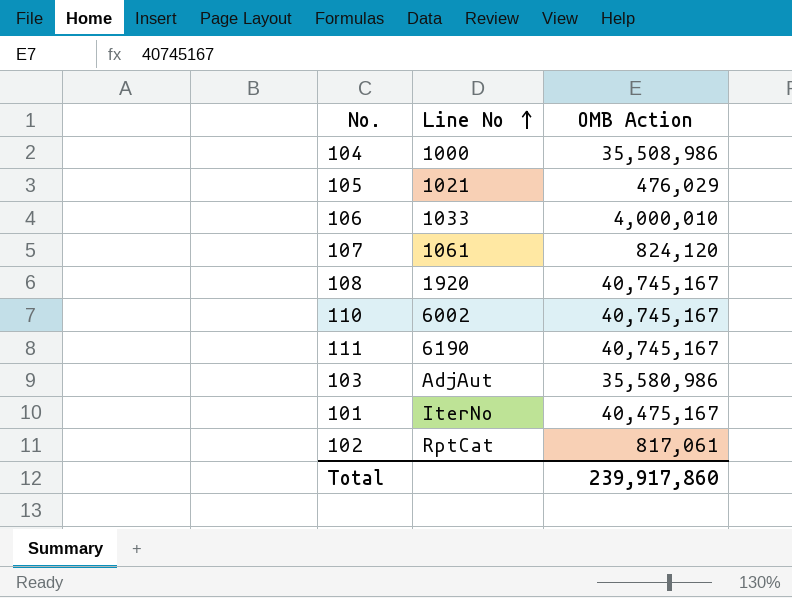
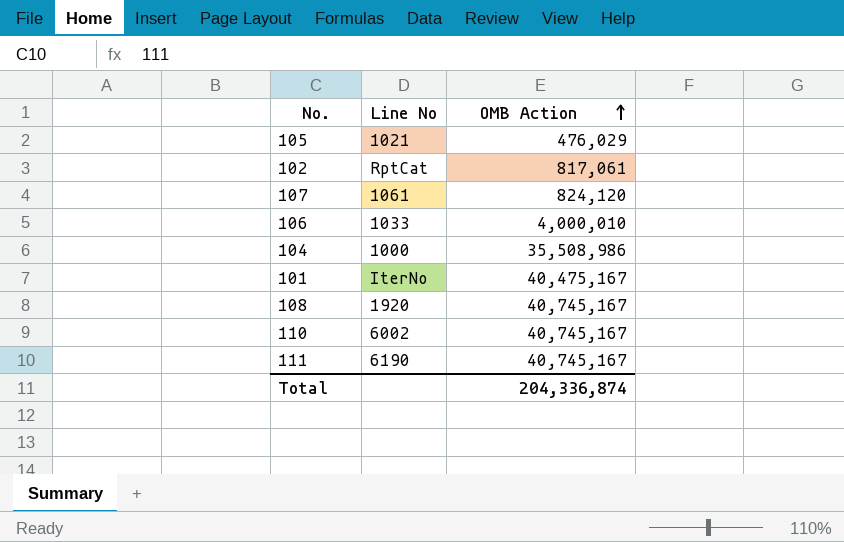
row order: Line No ascending -> OMB Action ascending
row 103: AdjAut | 35,580,986 -> none
Total | OMB Action: 239,917,860 -> 204,336,874

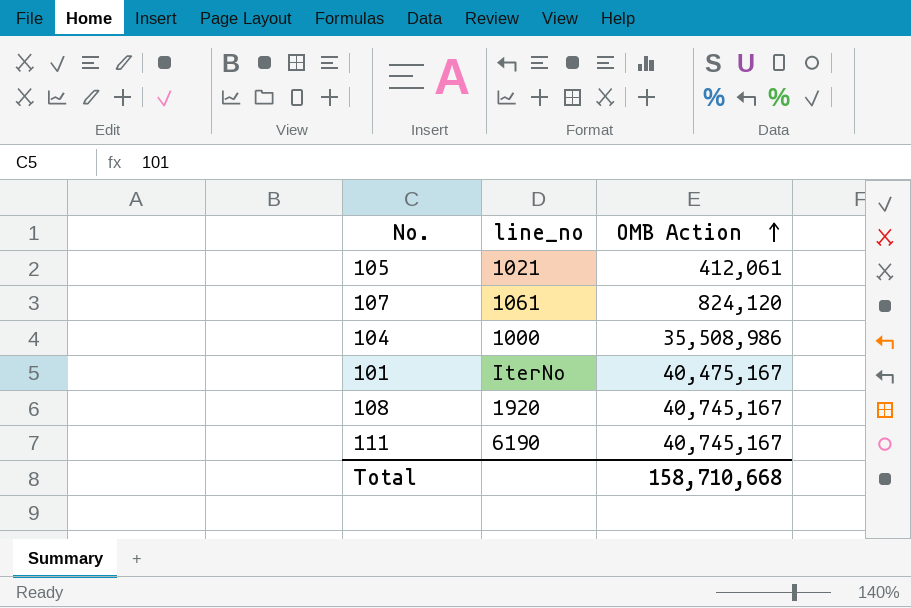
column name: Line No -> line_no
row 102: RptCat | 817,061 -> none
row 106: 1033 | 4,000,010 -> none
row 110: 6002 | 40,745,167 -> none
105 | OMB Action: 476,029 -> 412,061
Total | OMB Action: 204,336,874 -> 158,710,668

